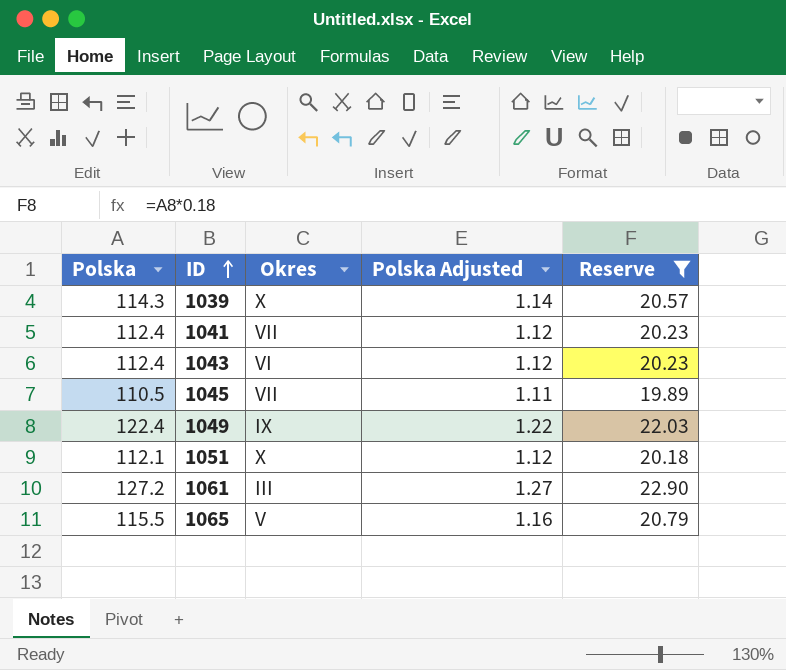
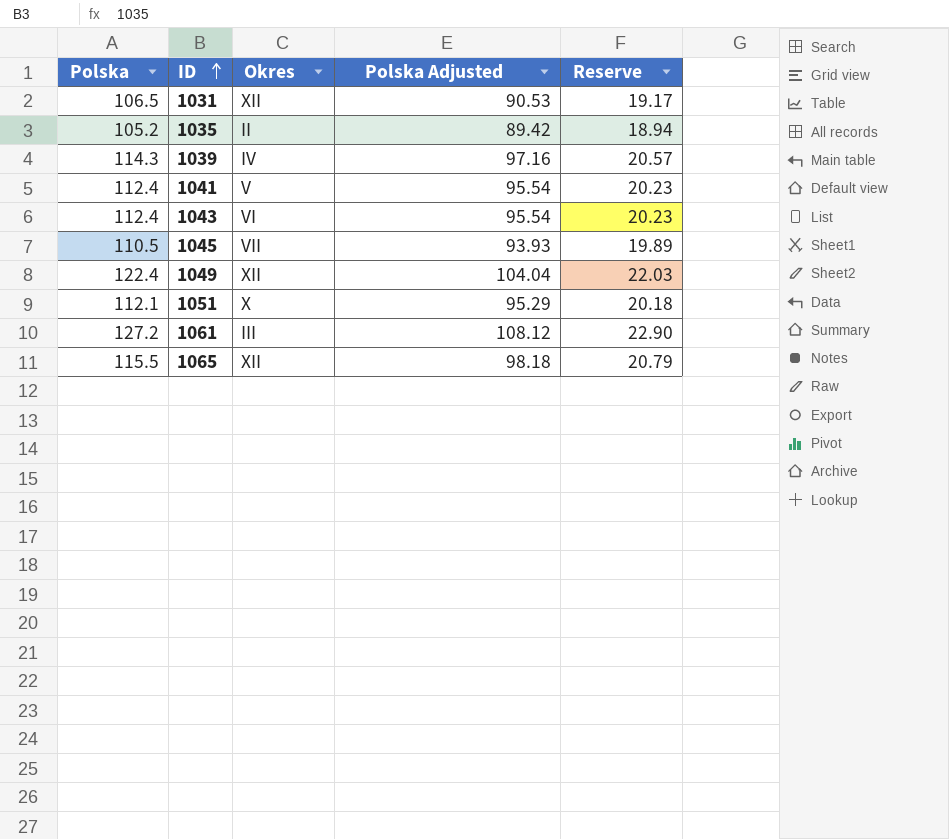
filter: Reserve >= 19.89 -> none
column Polska Adjusted | formula: [Polska] * 0.01 -> [Polska] * 0.85
1039 | Okres: X -> IV
1041 | Okres: VII -> V
1049 | Okres: IX -> XII
1065 | Okres: V -> XII

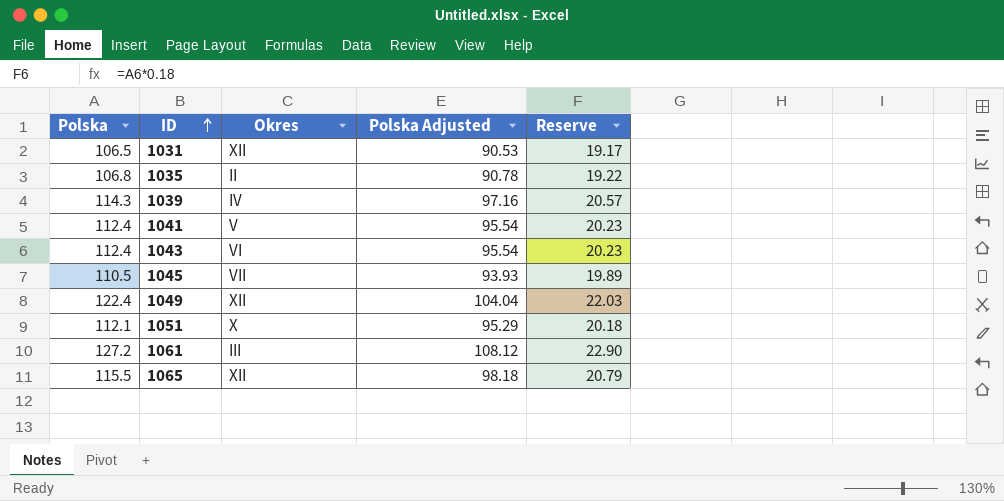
1035 | Polska: 105.2 -> 106.8
1035 | Polska Adjusted: 89.42 -> 90.78
1035 | Reserve: 18.94 -> 19.22

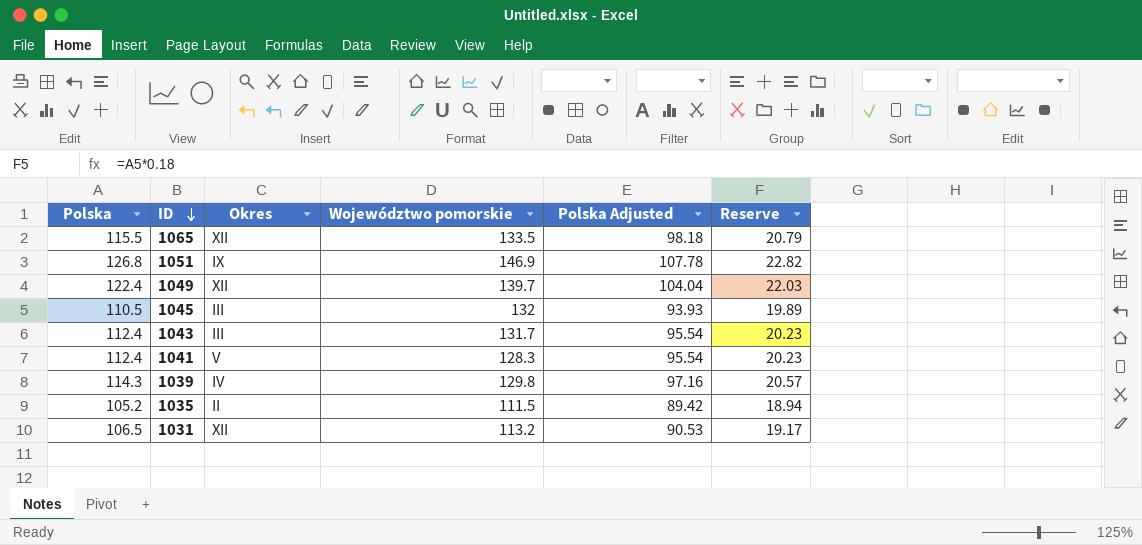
row order: ID ascending -> ID descending
column Województwo pomorskie | position: none -> 4
row 1061: 127.2 | III | 108.12 | 22.90 -> none
1051 | Polska: 112.1 -> 126.8
1051 | Okres: X -> IX
1051 | Polska Adjusted: 95.29 -> 107.78
1051 | Reserve: 20.18 -> 22.82
1045 | Okres: VII -> III
1043 | Okres: VI -> III
1035 | Polska: 106.8 -> 105.2
1035 | Polska Adjusted: 90.78 -> 89.42
1035 | Reserve: 19.22 -> 18.94

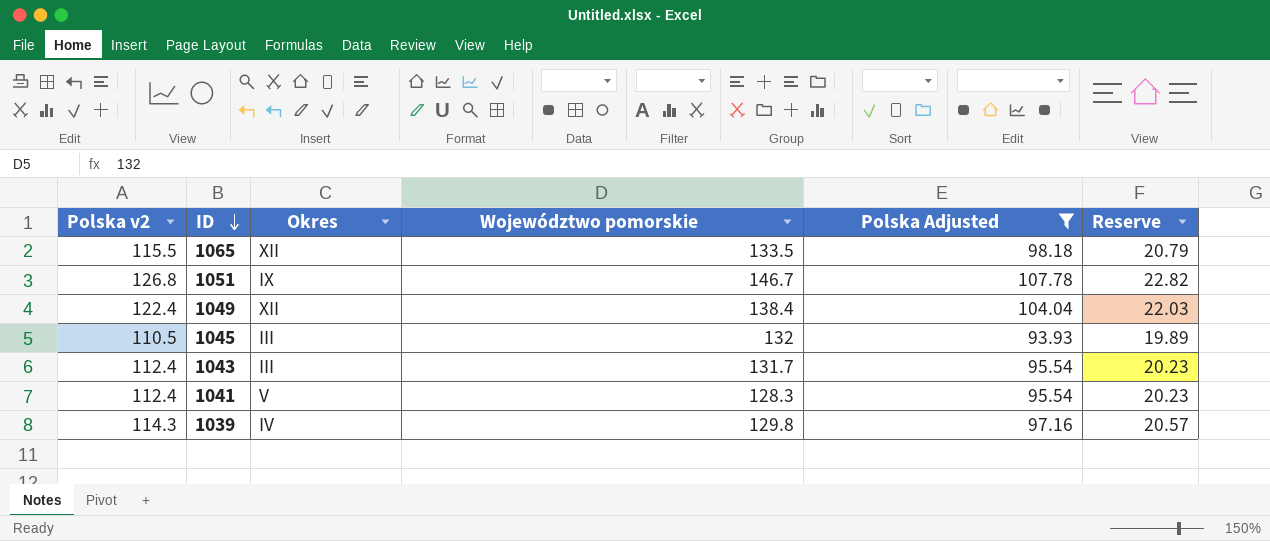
filter: none -> Polska Adjusted >= 93.93
column name: Polska -> Polska v2
1051 | Województwo pomorskie: 146.9 -> 146.7
1049 | Województwo pomorskie: 139.7 -> 138.4

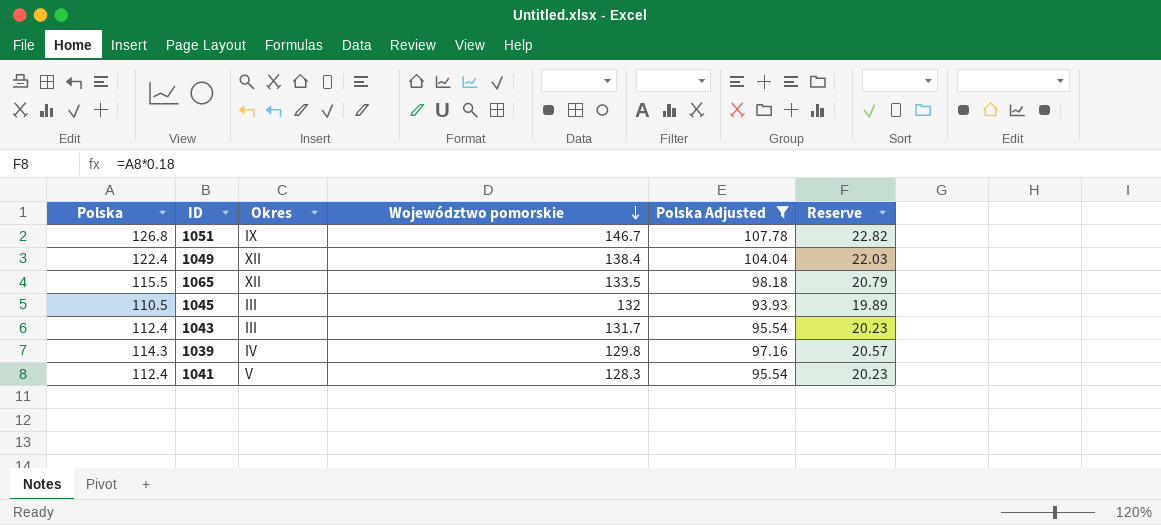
row order: ID descending -> Województwo pomorskie descending
column name: Polska v2 -> Polska

